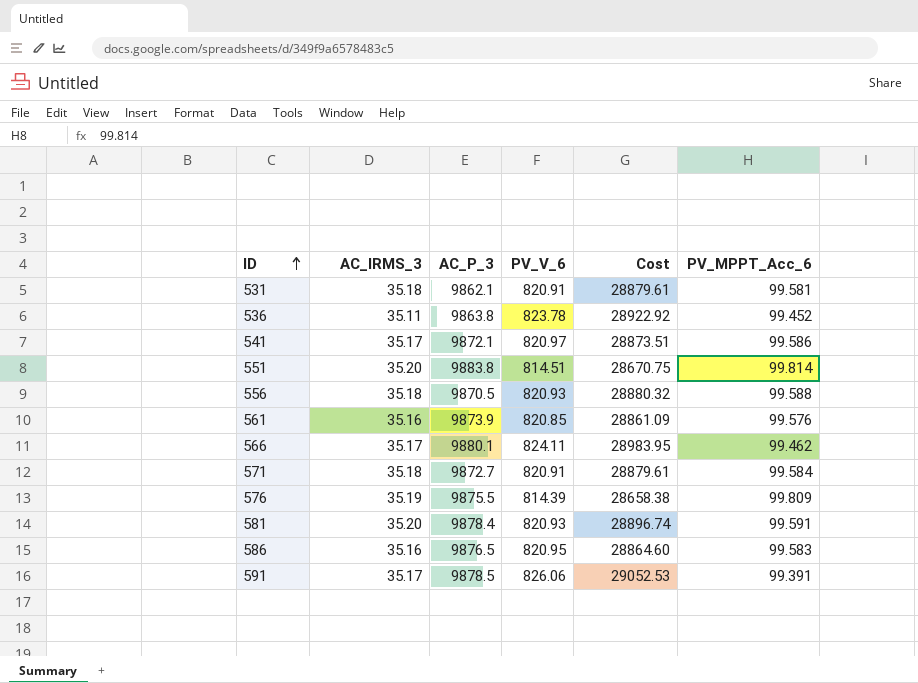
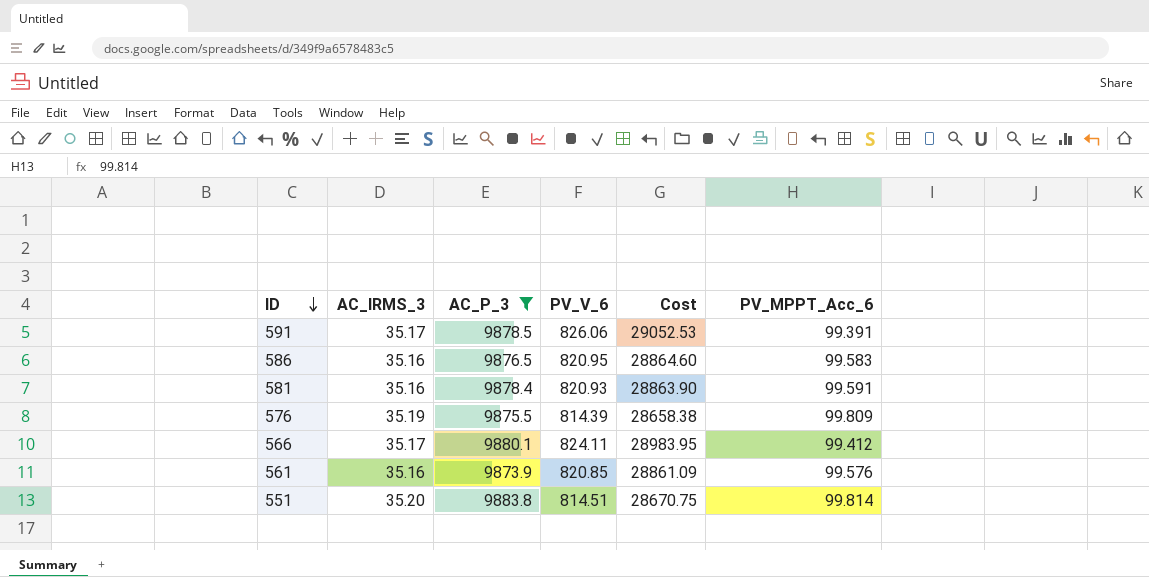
filter: none -> AC_P_3 >= 9873.9
row order: ID ascending -> ID descending
581 | AC_IRMS_3: 35.20 -> 35.16
581 | Cost: 28896.74 -> 28863.90
566 | PV_MPPT_Acc_6: 99.462 -> 99.412

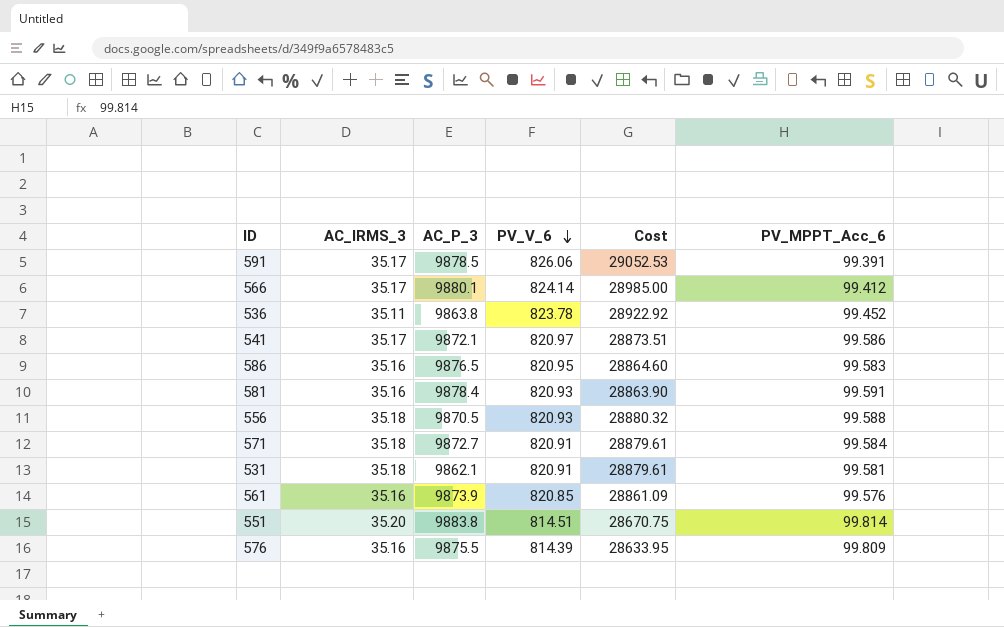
filter: AC_P_3 >= 9873.9 -> none
row order: ID descending -> PV_V_6 descending
566 | PV_V_6: 824.11 -> 824.14
566 | Cost: 28983.95 -> 28985.00
576 | AC_IRMS_3: 35.19 -> 35.16
576 | Cost: 28658.38 -> 28633.95

